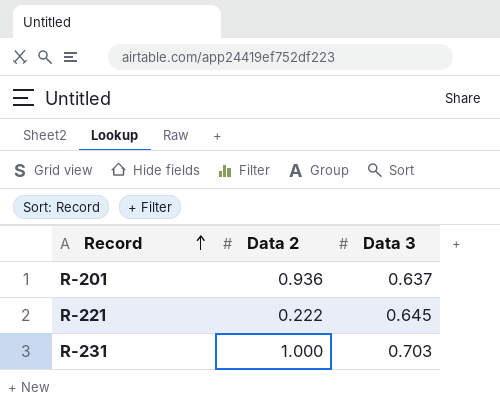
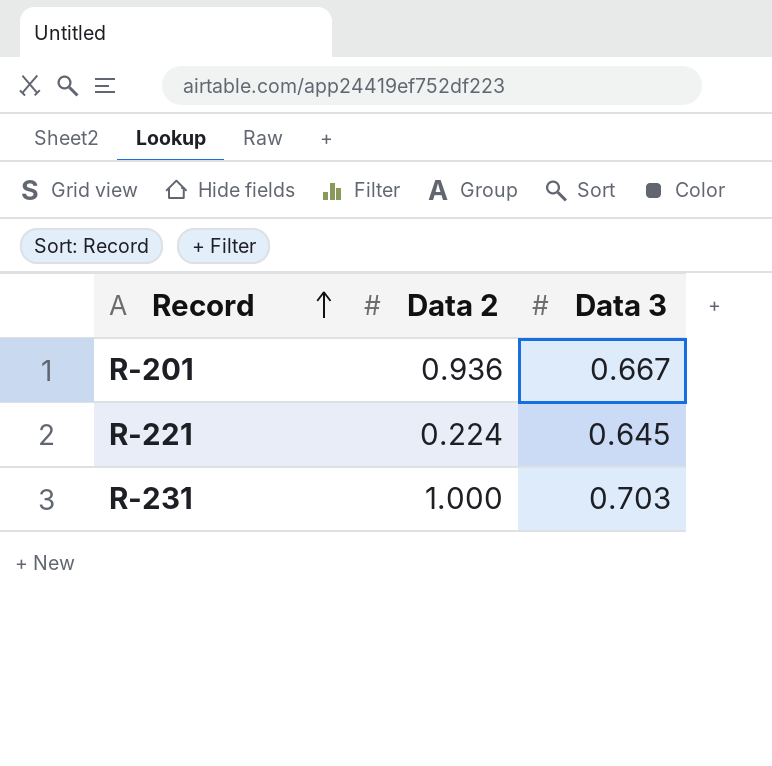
R-201 | Data 3: 0.637 -> 0.667
R-221 | Data 2: 0.222 -> 0.224

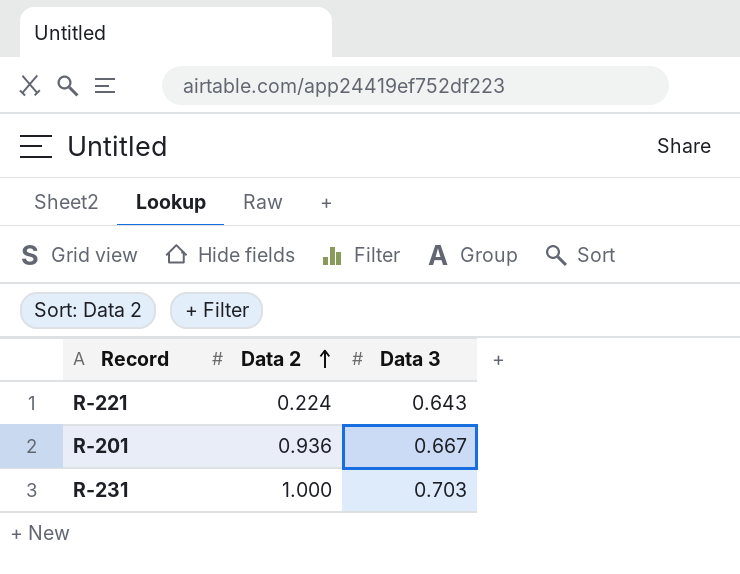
row order: Record ascending -> Data 2 ascending
R-221 | Data 3: 0.645 -> 0.643

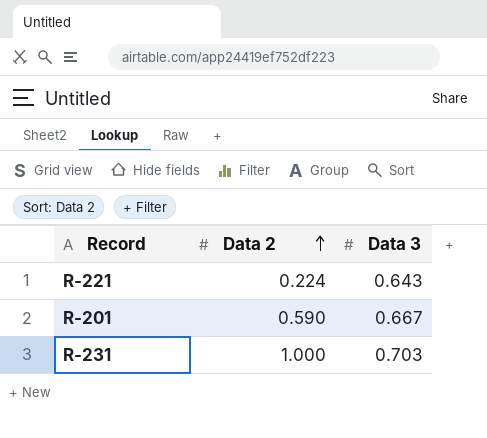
R-201 | Data 2: 0.936 -> 0.590

